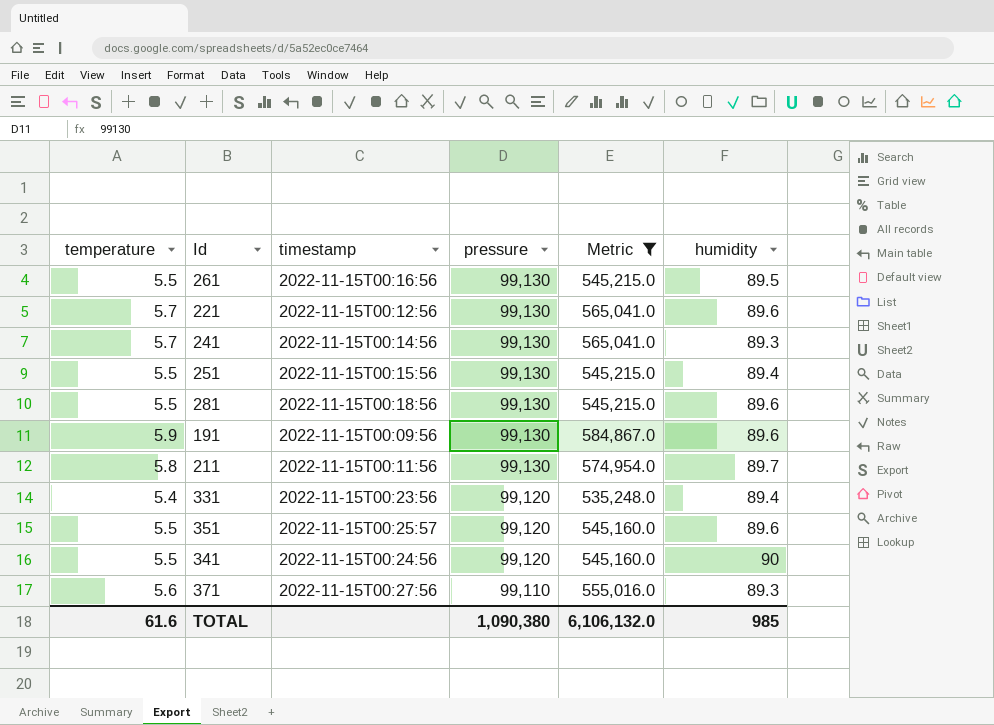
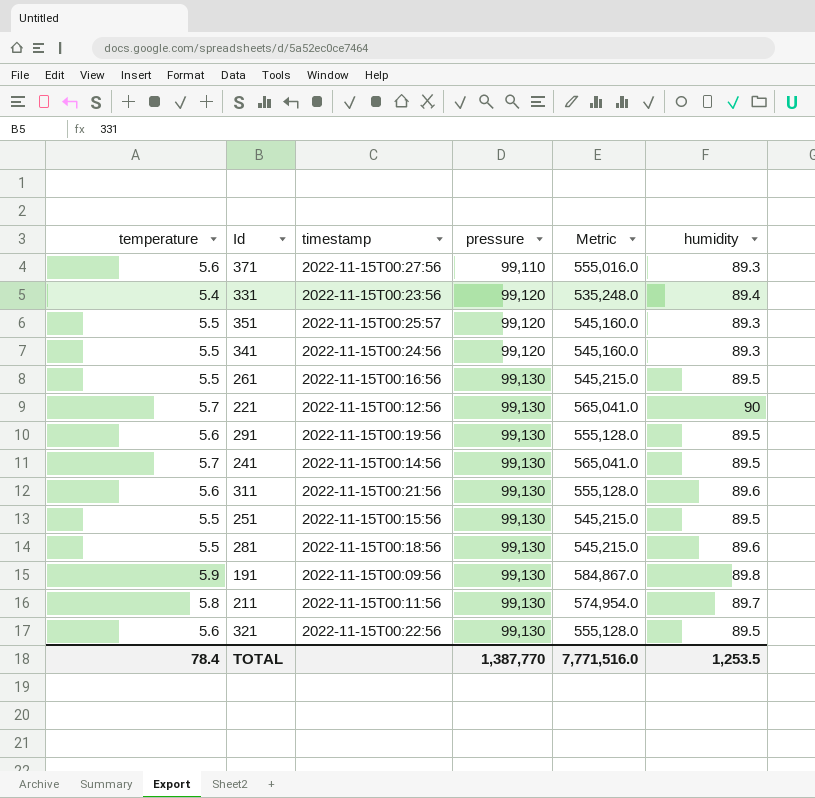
filter: Metric != 555,128.0 -> none
row order: pressure descending -> pressure ascending
351 | humidity: 89.6 -> 89.3
341 | humidity: 90 -> 89.3
221 | humidity: 89.6 -> 90
241 | humidity: 89.3 -> 89.5
251 | humidity: 89.4 -> 89.5
191 | humidity: 89.6 -> 89.8
TOTAL | temperature: 61.6 -> 78.4
TOTAL | pressure: 1,090,380 -> 1,387,770
TOTAL | Metric: 6,106,132.0 -> 7,771,516.0
TOTAL | humidity: 985 -> 1,253.5

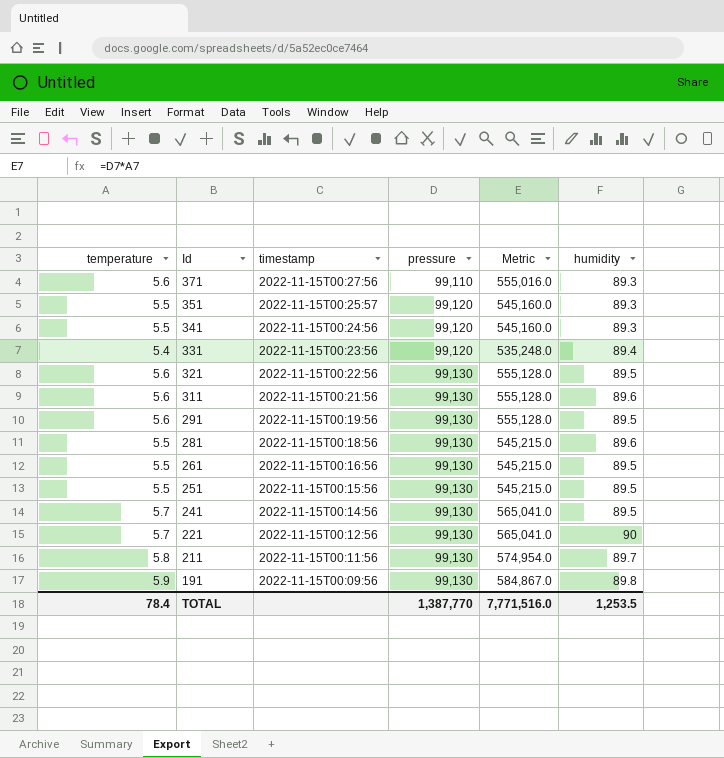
row order: pressure ascending -> Id descending

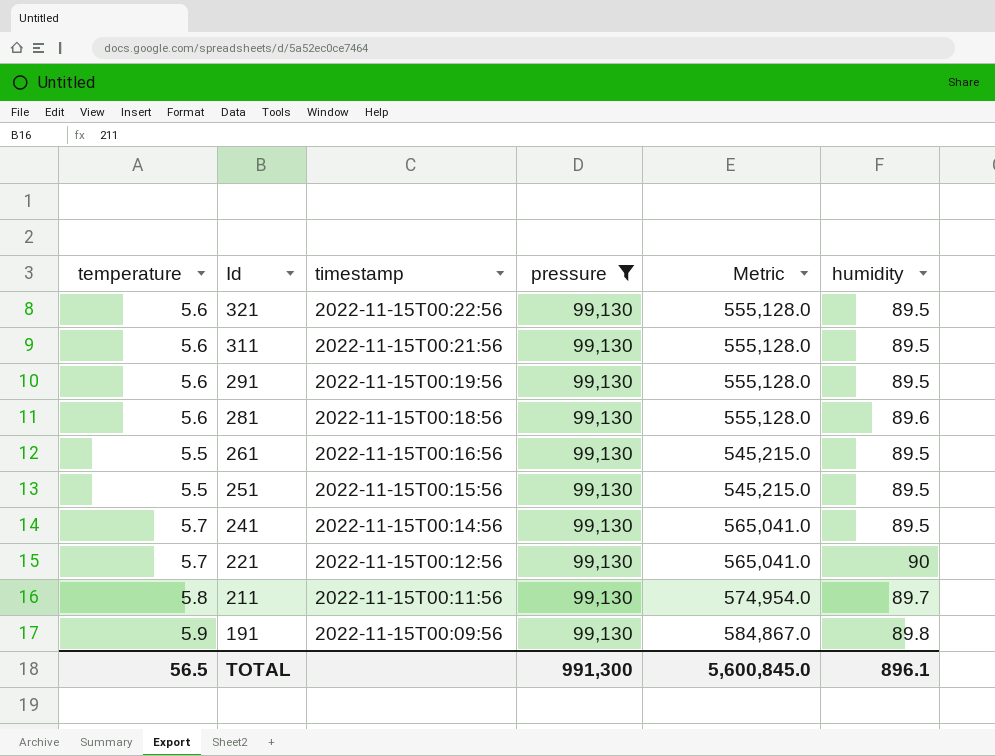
filter: none -> pressure = 99,130
311 | humidity: 89.6 -> 89.5
281 | temperature: 5.5 -> 5.6
281 | Metric: 545,215.0 -> 555,128.0
TOTAL | temperature: 78.4 -> 56.5
TOTAL | pressure: 1,387,770 -> 991,300
TOTAL | Metric: 7,771,516.0 -> 5,600,845.0
TOTAL | humidity: 1,253.5 -> 896.1

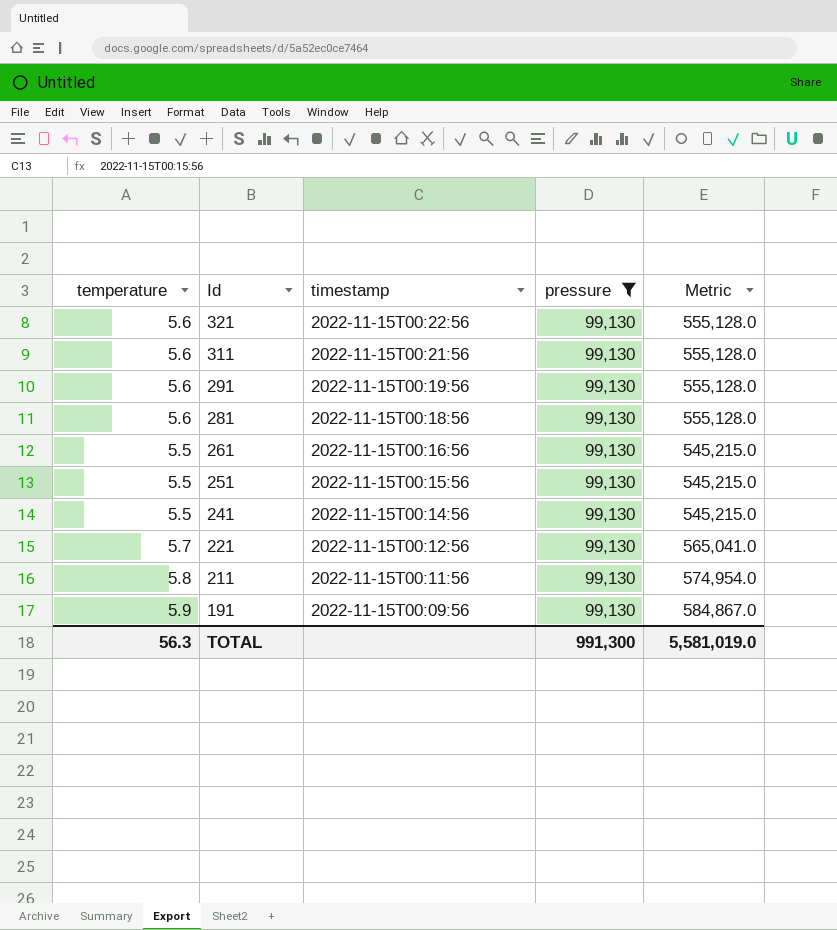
column humidity | position: 6 -> none
241 | temperature: 5.7 -> 5.5
241 | Metric: 565,041.0 -> 545,215.0
TOTAL | temperature: 56.5 -> 56.3
TOTAL | Metric: 5,600,845.0 -> 5,581,019.0

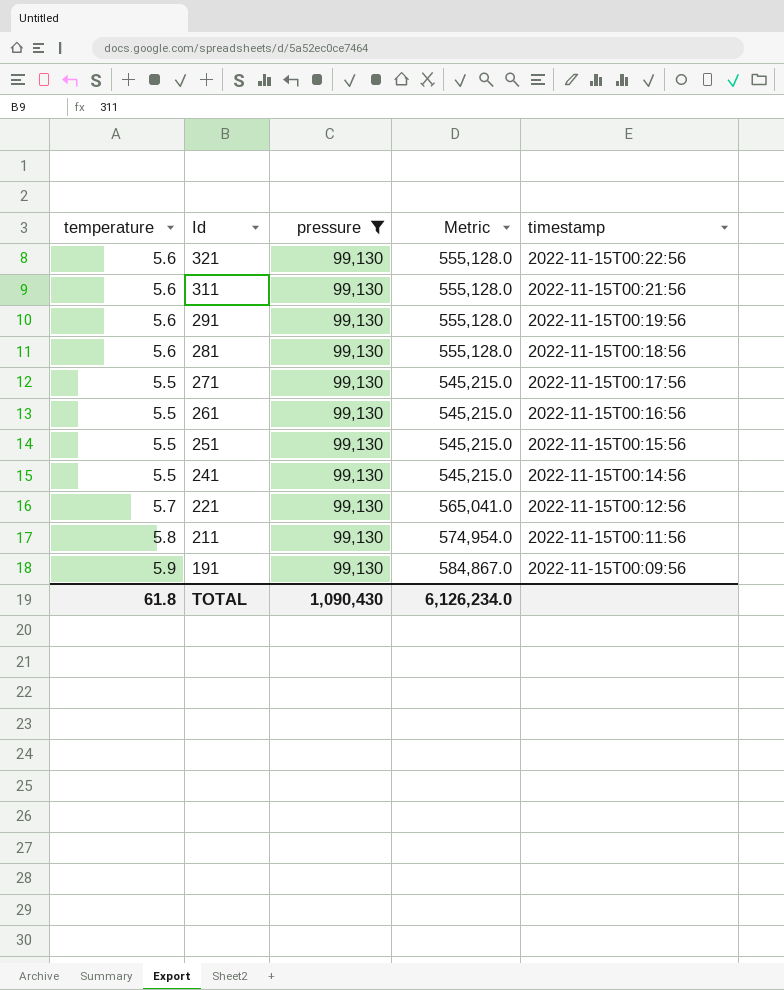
column timestamp | position: 3 -> 5
row 271: none -> 5.5 | 99,130 | 545,215.0 | 2022-11-15T00:17:56
TOTAL | temperature: 56.3 -> 61.8
TOTAL | pressure: 991,300 -> 1,090,430
TOTAL | Metric: 5,581,019.0 -> 6,126,234.0

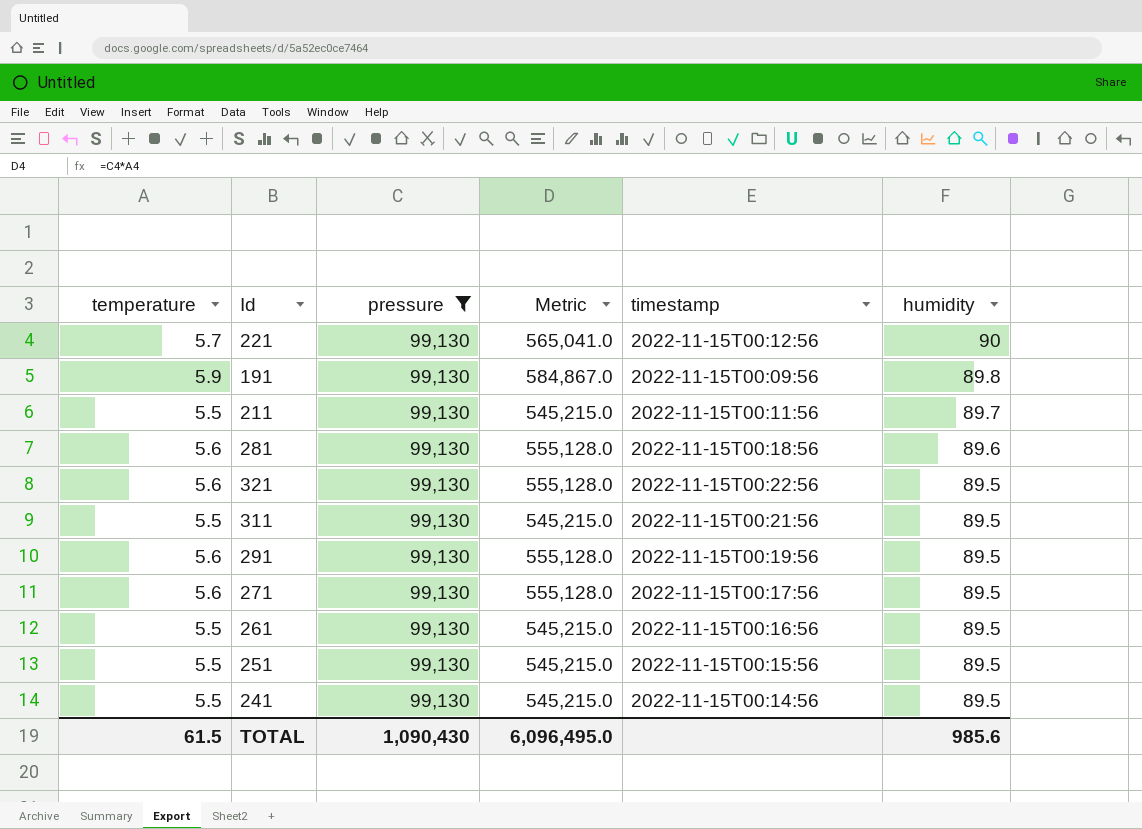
row order: Id descending -> humidity descending
column humidity | position: none -> 6
211 | temperature: 5.8 -> 5.5
211 | Metric: 574,954.0 -> 545,215.0
311 | temperature: 5.6 -> 5.5
311 | Metric: 555,128.0 -> 545,215.0
271 | temperature: 5.5 -> 5.6
271 | Metric: 545,215.0 -> 555,128.0
TOTAL | temperature: 61.8 -> 61.5
TOTAL | Metric: 6,126,234.0 -> 6,096,495.0

